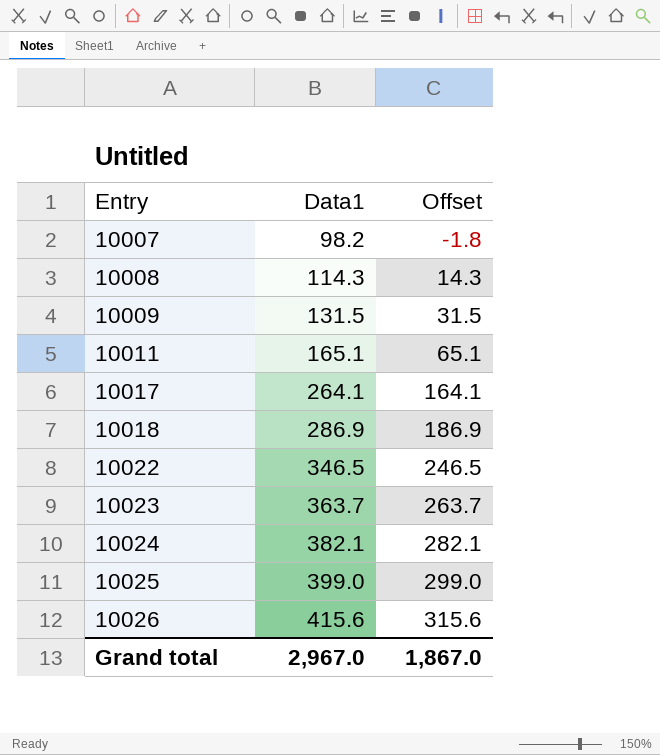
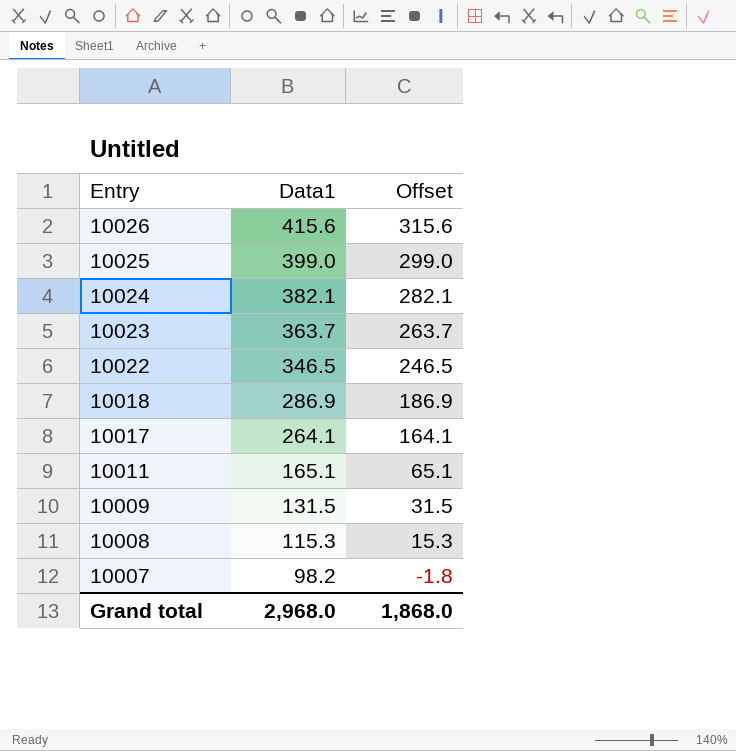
row order: Entry ascending -> Entry descending
10008 | Data1: 114.3 -> 115.3
10008 | Offset: 14.3 -> 15.3
Grand total | Data1: 2,967.0 -> 2,968.0
Grand total | Offset: 1,867.0 -> 1,868.0

